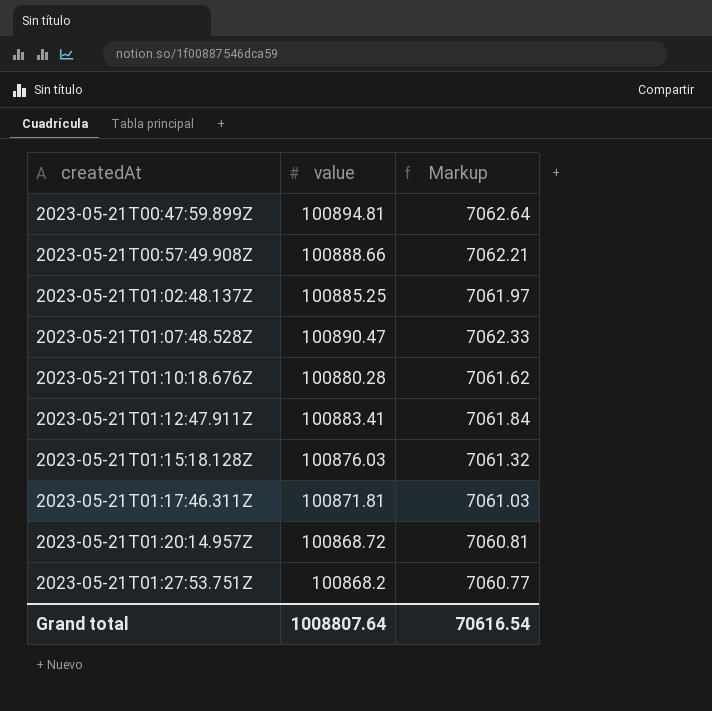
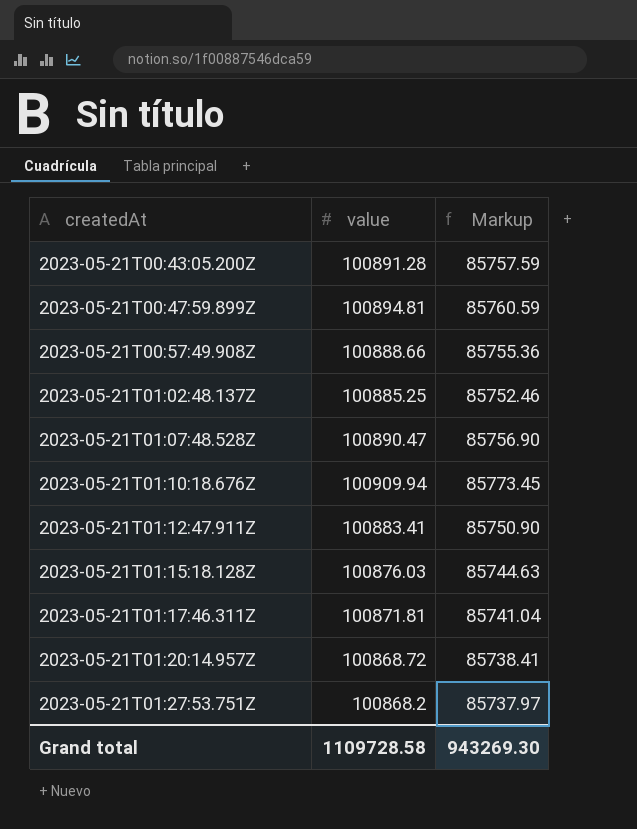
column Markup | formula: [value] * 0.07 -> [value] * 0.85
row 2023-05-21T00:43:05.200Z: none -> 100891.28 | 85757.59
2023-05-21T01:10:18.676Z | value: 100880.28 -> 100909.94
Grand total | value: 1008807.64 -> 1109728.58
Grand total | Markup: 70616.54 -> 943269.30

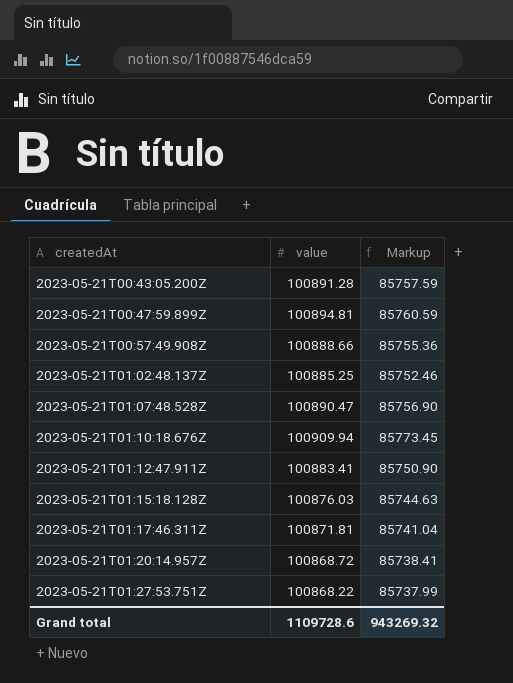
2023-05-21T01:27:53.751Z | value: 100868.2 -> 100868.22
2023-05-21T01:27:53.751Z | Markup: 85737.97 -> 85737.99
Grand total | value: 1109728.58 -> 1109728.6
Grand total | Markup: 943269.30 -> 943269.32

